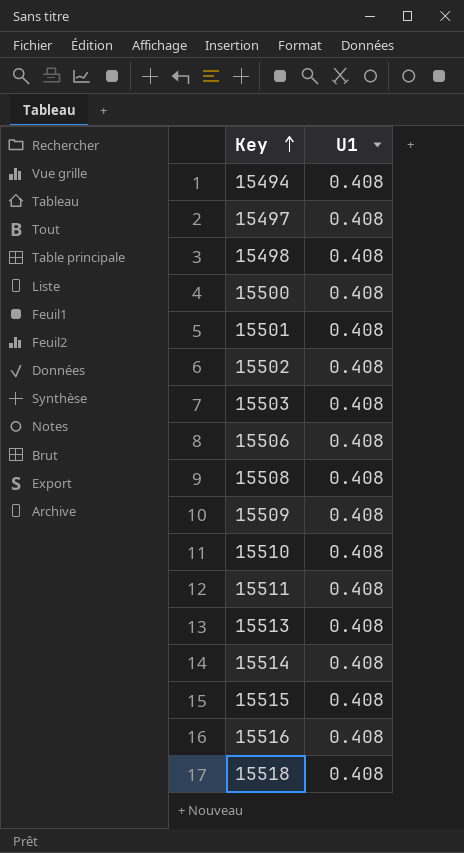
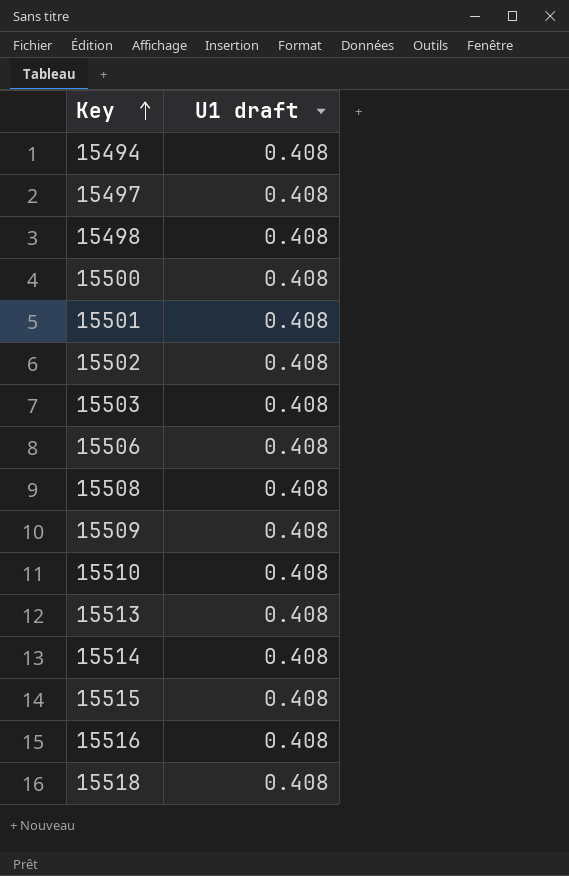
column name: U1 -> U1 draft
row 15511: 0.408 -> none

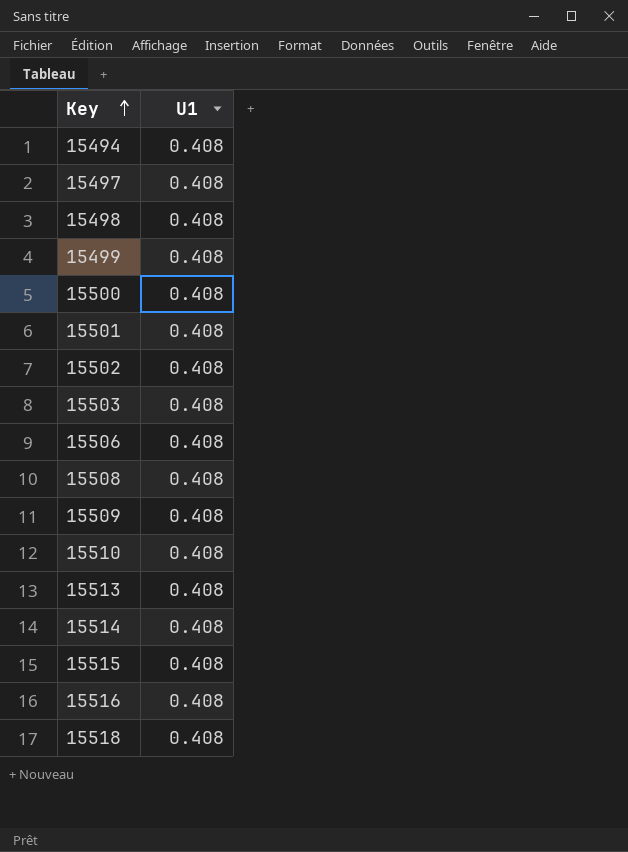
column name: U1 draft -> U1
row 15499: none -> 0.408

